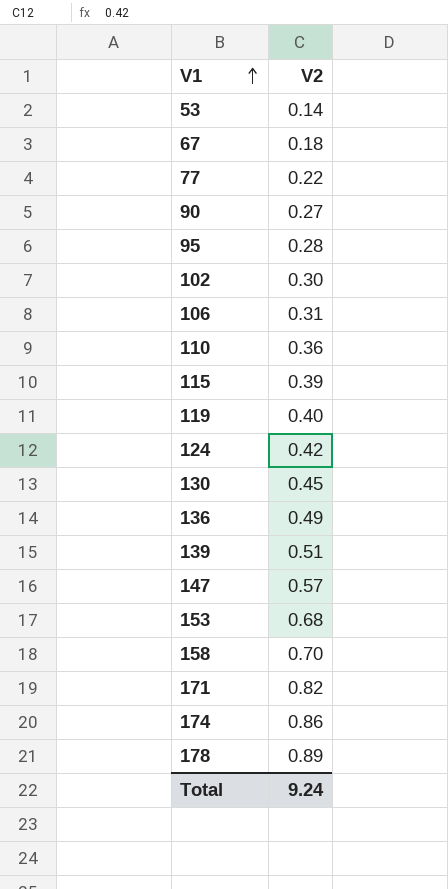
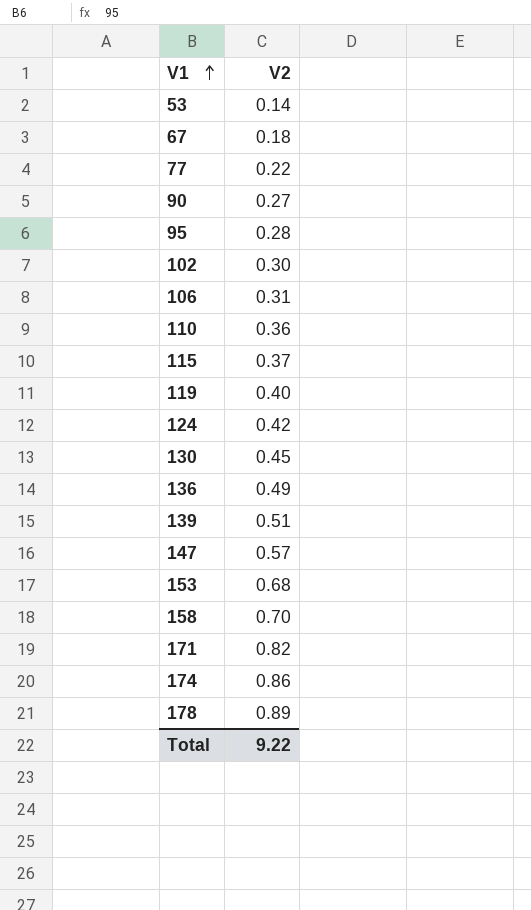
115 | V2: 0.39 -> 0.37
Total | V2: 9.24 -> 9.22

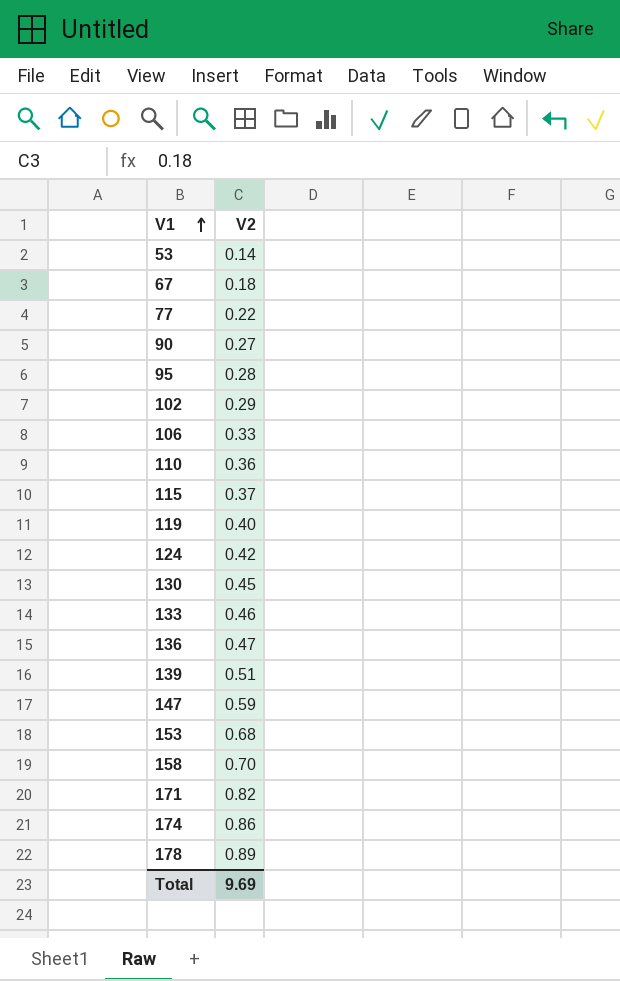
102 | V2: 0.30 -> 0.29
106 | V2: 0.31 -> 0.33
row 133: none -> 0.46
136 | V2: 0.49 -> 0.47
147 | V2: 0.57 -> 0.59
Total | V2: 9.22 -> 9.69

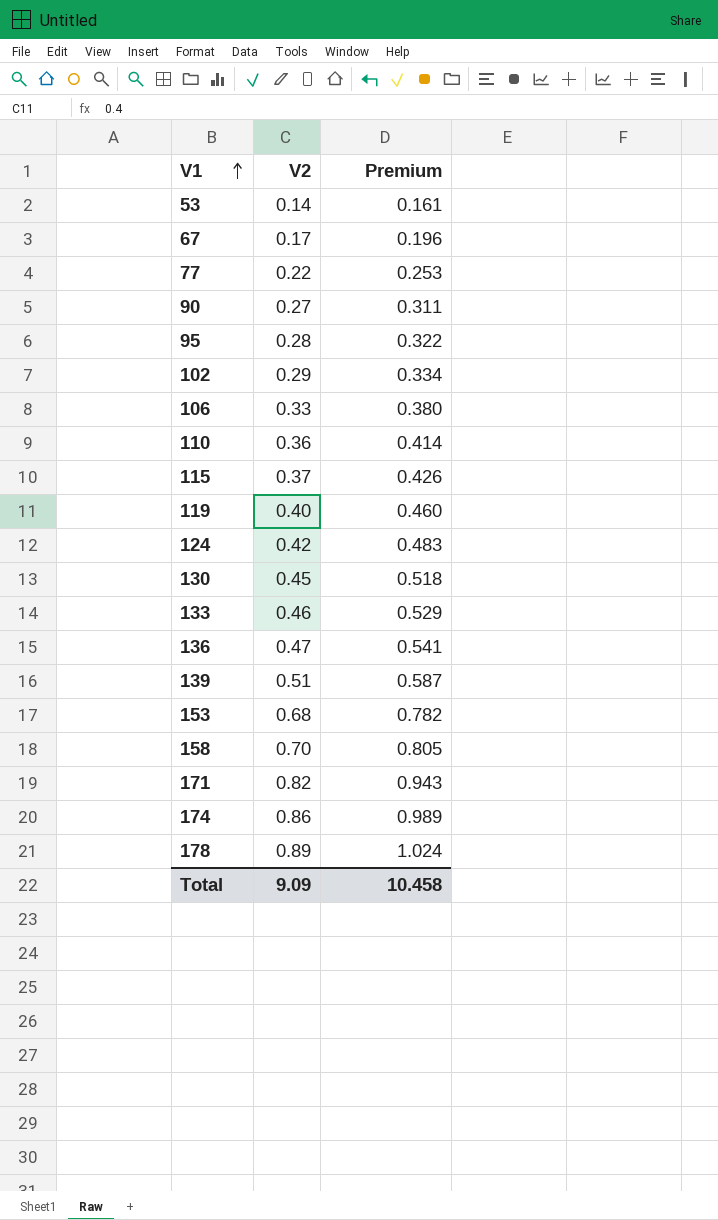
column Premium | formula: none -> [V2] * 1.15
row 147: 0.59 -> none
67 | V2: 0.18 -> 0.17
Total | V2: 9.69 -> 9.09

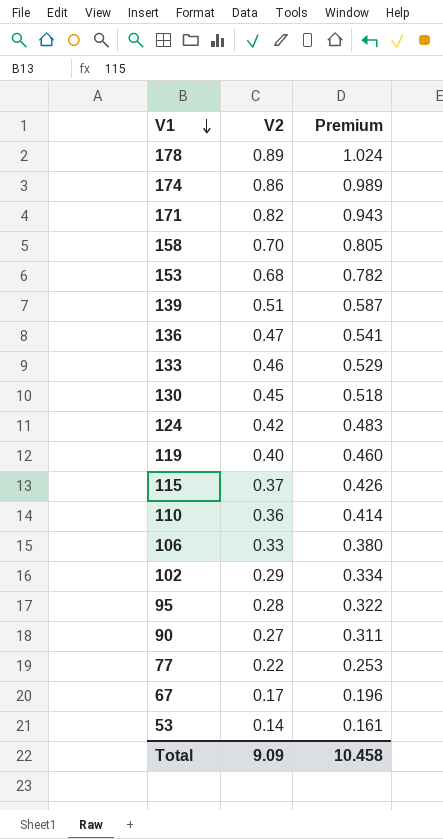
row order: V1 ascending -> V1 descending

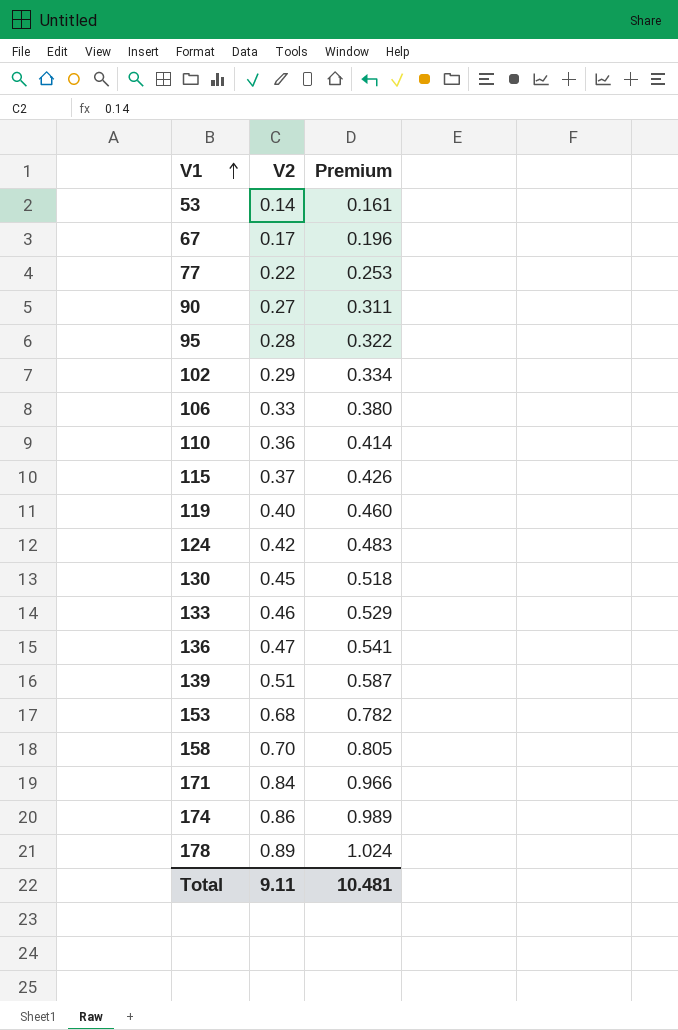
row order: V1 descending -> V1 ascending
171 | V2: 0.82 -> 0.84
171 | Premium: 0.943 -> 0.966
Total | V2: 9.09 -> 9.11
Total | Premium: 10.458 -> 10.481

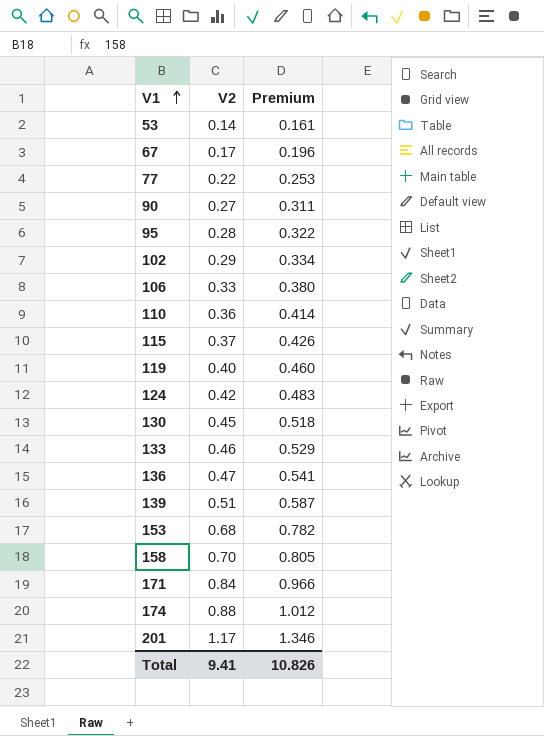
row 178: 0.89 | 1.024 -> none
174 | V2: 0.86 -> 0.88
174 | Premium: 0.989 -> 1.012
row 201: none -> 1.17 | 1.346
Total | V2: 9.11 -> 9.41
Total | Premium: 10.481 -> 10.826

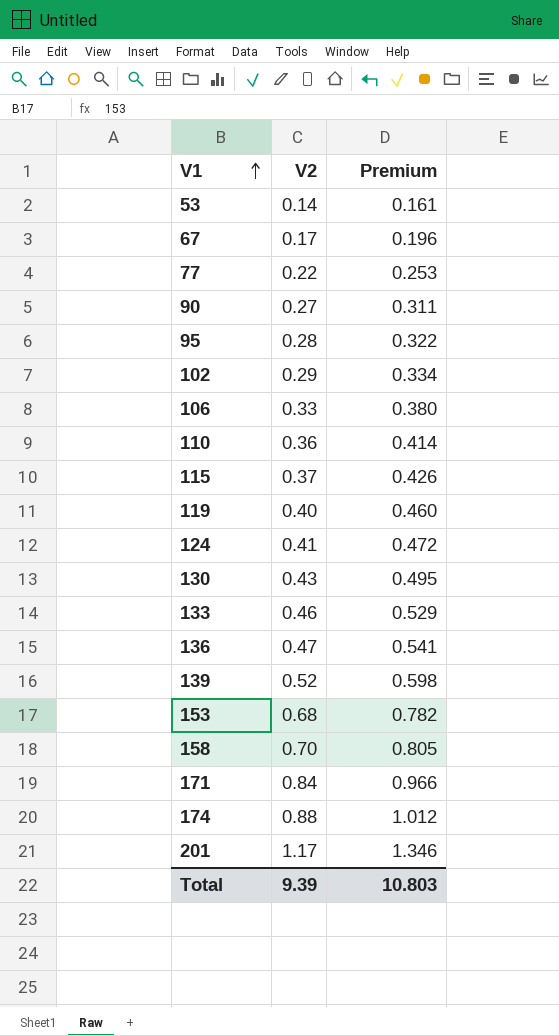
124 | V2: 0.42 -> 0.41
124 | Premium: 0.483 -> 0.472
130 | V2: 0.45 -> 0.43
130 | Premium: 0.518 -> 0.495
139 | V2: 0.51 -> 0.52
139 | Premium: 0.587 -> 0.598
Total | V2: 9.41 -> 9.39
Total | Premium: 10.826 -> 10.803

